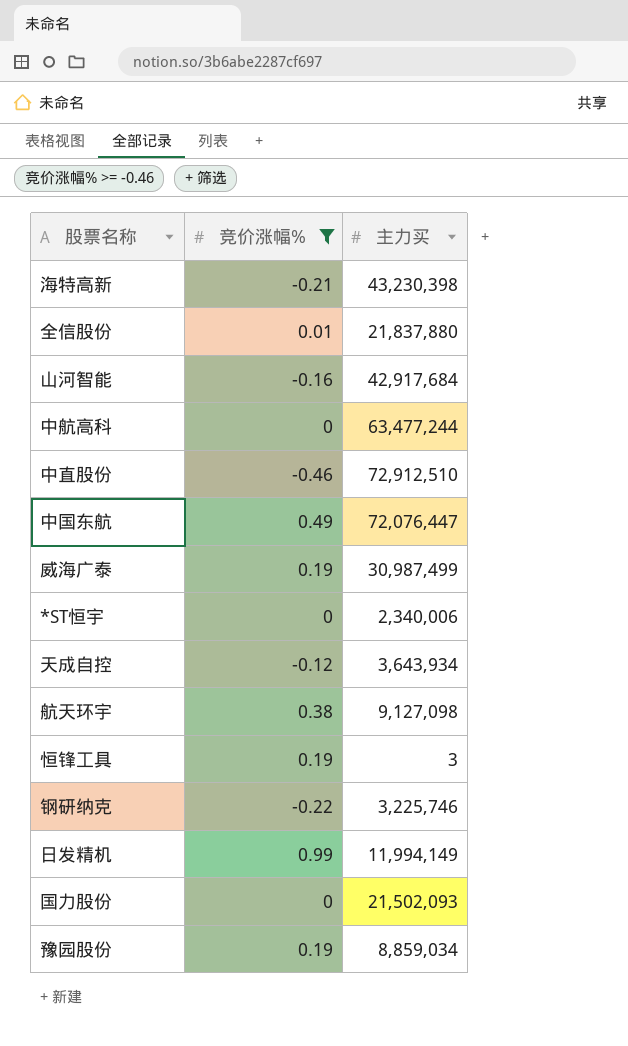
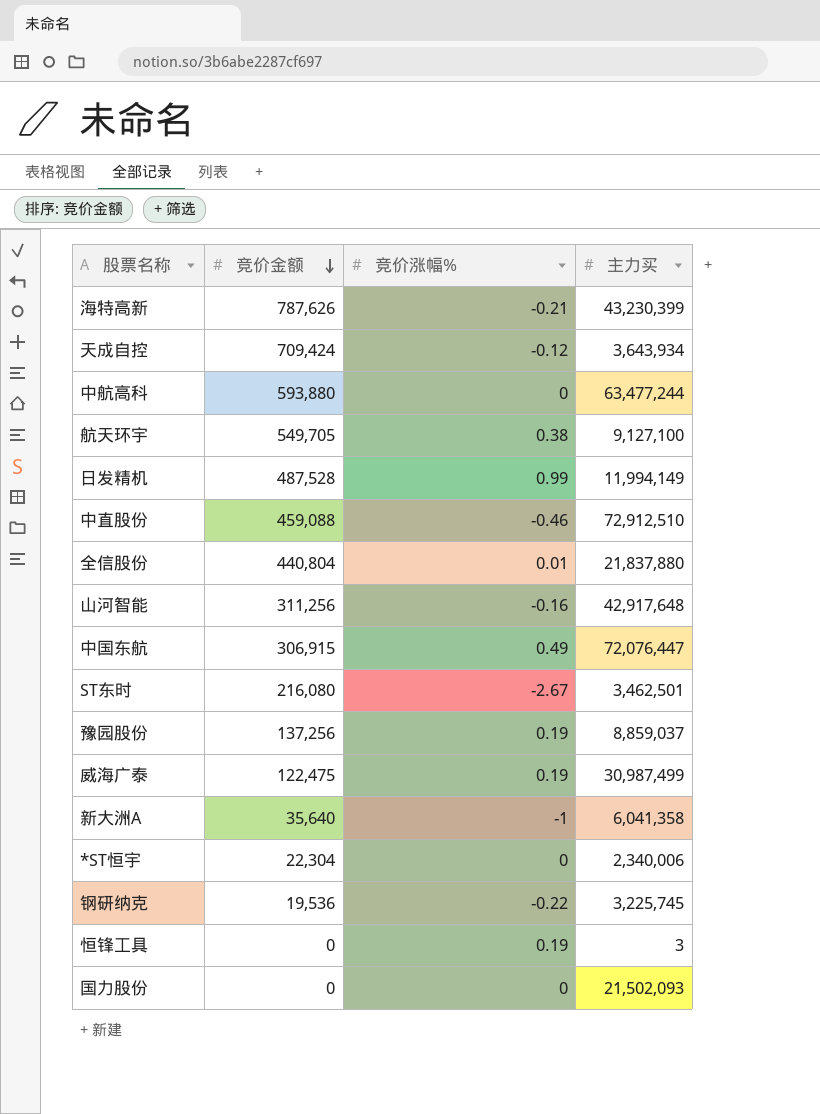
filter: 竞价涨幅% >= -0.46 -> none
row order: none -> 竞价金额 descending
column 竞价金额 | position: none -> 2
海特高新 | 主力买: 43,230,398 -> 43,230,399
航天环宇 | 主力买: 9,127,098 -> 9,127,100
山河智能 | 主力买: 42,917,684 -> 42,917,648
豫园股份 | 主力买: 8,859,034 -> 8,859,037
钢研纳克 | 主力买: 3,225,746 -> 3,225,745

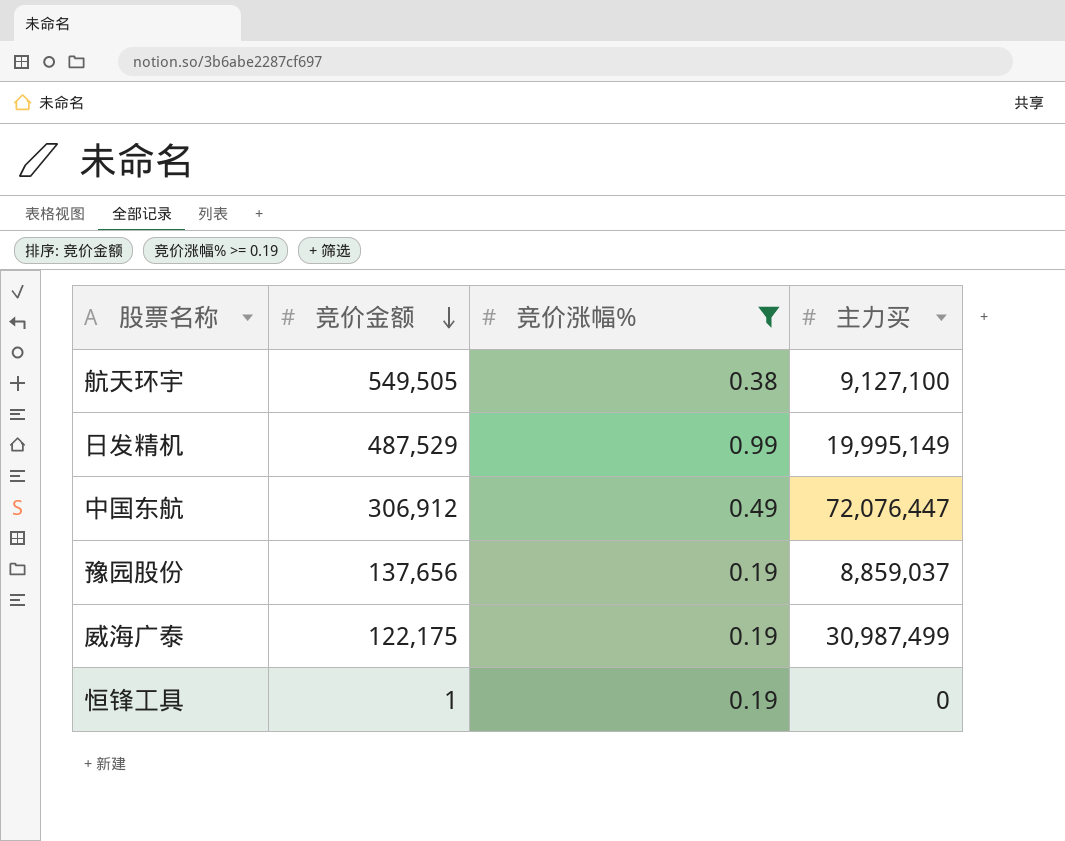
filter: none -> 竞价涨幅% >= 0.19
航天环宇 | 竞价金额: 549,705 -> 549,505
日发精机 | 竞价金额: 487,528 -> 487,529
日发精机 | 主力买: 11,994,149 -> 19,995,149
中国东航 | 竞价金额: 306,915 -> 306,912
豫园股份 | 竞价金额: 137,256 -> 137,656
威海广泰 | 竞价金额: 122,475 -> 122,175
恒锋工具 | 竞价金额: 0 -> 1
恒锋工具 | 主力买: 3 -> 0

